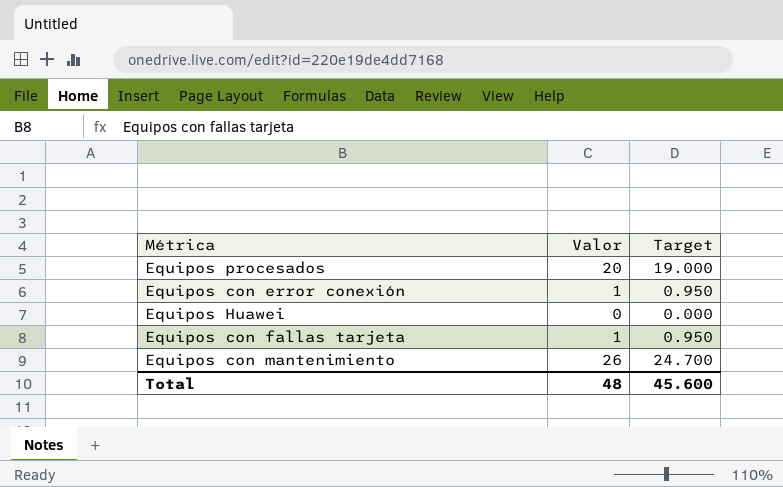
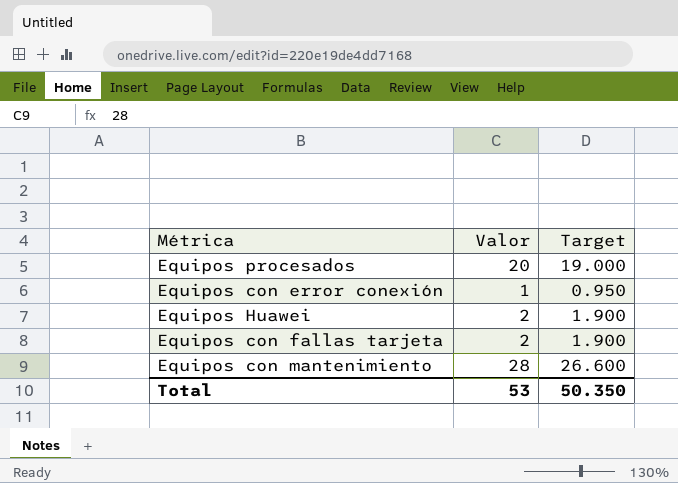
Equipos Huawei | Valor: 0 -> 2
Equipos Huawei | Target: 0.000 -> 1.900
Equipos con fallas tarjeta | Valor: 1 -> 2
Equipos con fallas tarjeta | Target: 0.950 -> 1.900
Equipos con mantenimiento | Valor: 26 -> 28
Equipos con mantenimiento | Target: 24.700 -> 26.600
Total | Valor: 48 -> 53
Total | Target: 45.600 -> 50.350

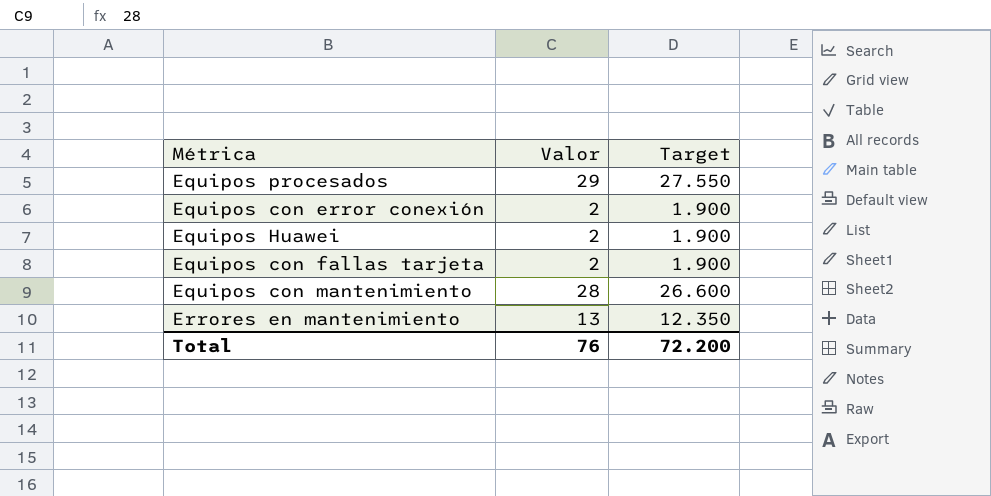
Equipos procesados | Valor: 20 -> 29
Equipos procesados | Target: 19.000 -> 27.550
Equipos con error conexión | Valor: 1 -> 2
Equipos con error conexión | Target: 0.950 -> 1.900
row Errores en mantenimiento: none -> 13 | 12.350
Total | Valor: 53 -> 76
Total | Target: 50.350 -> 72.200

